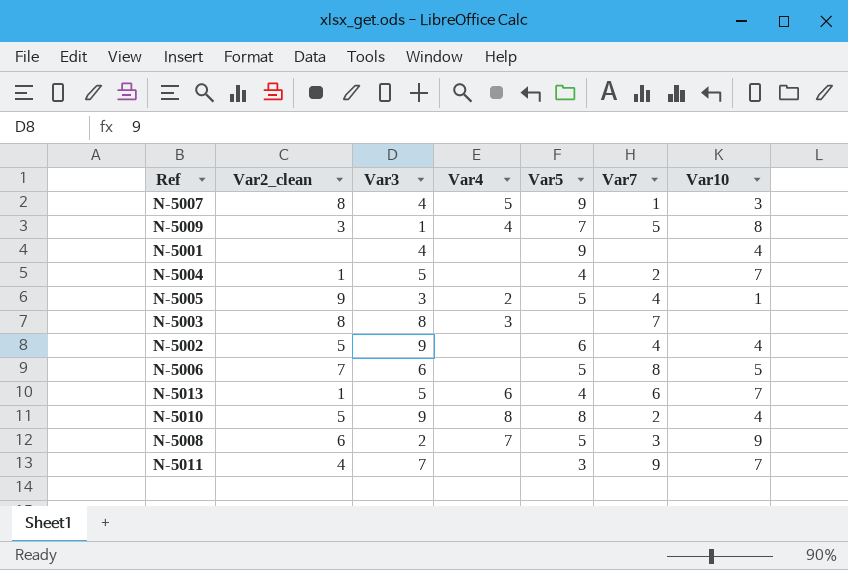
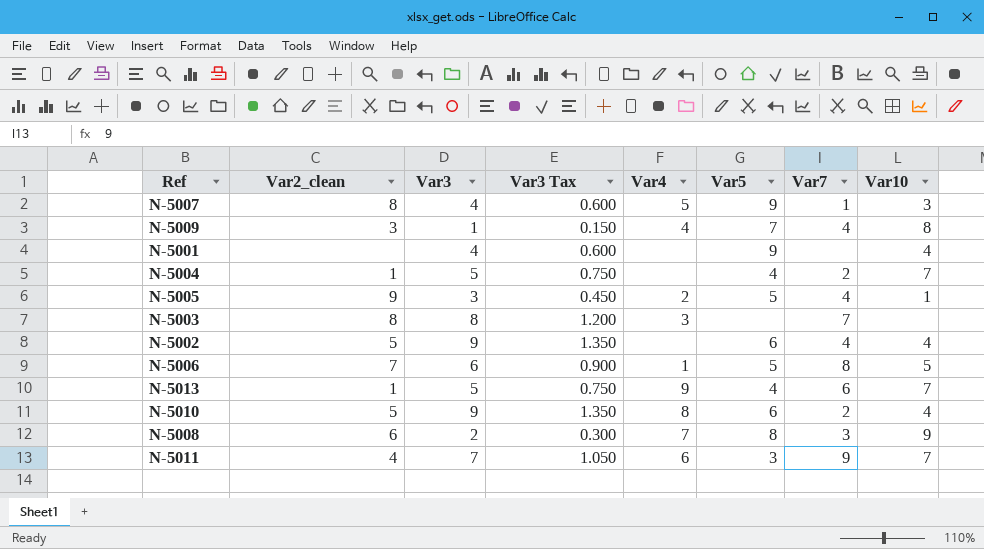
column Var3 Tax | formula: none -> [Var3] * 0.15
N-5009 | Var7: 5 -> 4
N-5006 | Var4: none -> 1
N-5013 | Var4: 6 -> 9
N-5010 | Var5: 8 -> 6
N-5008 | Var5: 5 -> 8
N-5011 | Var4: none -> 6

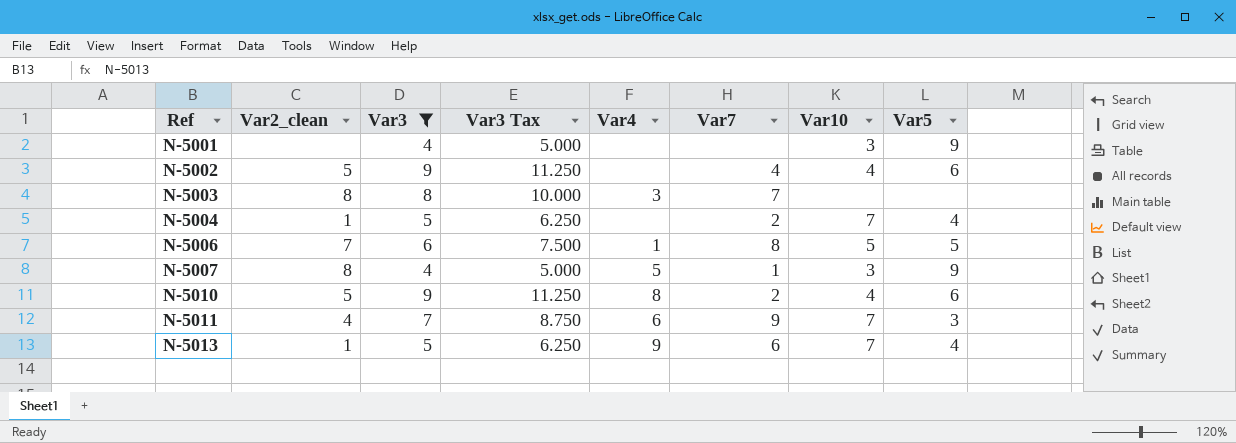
filter: none -> Var3 >= 4
row order: none -> Ref ascending
column Var3 Tax | formula: [Var3] * 0.15 -> [Var3] * 1.25
column Var5 | position: 6 -> 8
N-5001 | Var10: 4 -> 3

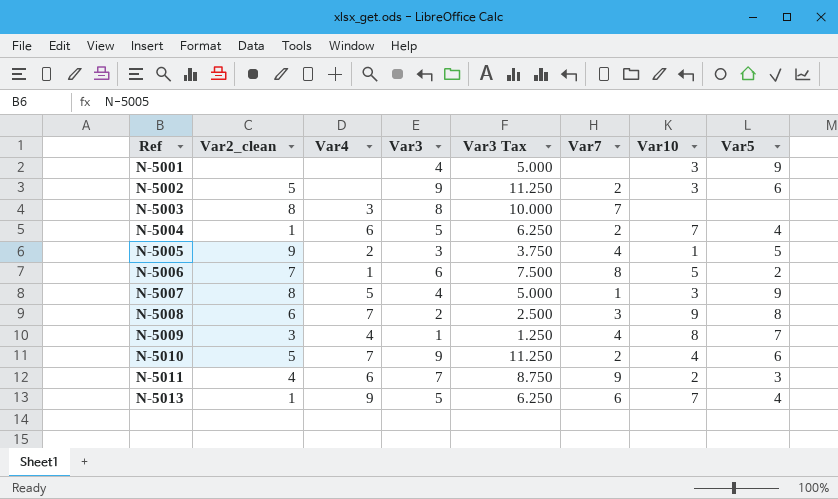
filter: Var3 >= 4 -> none
column Var4 | position: 5 -> 3
N-5002 | Var7: 4 -> 2
N-5002 | Var10: 4 -> 3
N-5004 | Var4: none -> 6
N-5006 | Var5: 5 -> 2
N-5010 | Var4: 8 -> 7
N-5011 | Var10: 7 -> 2

